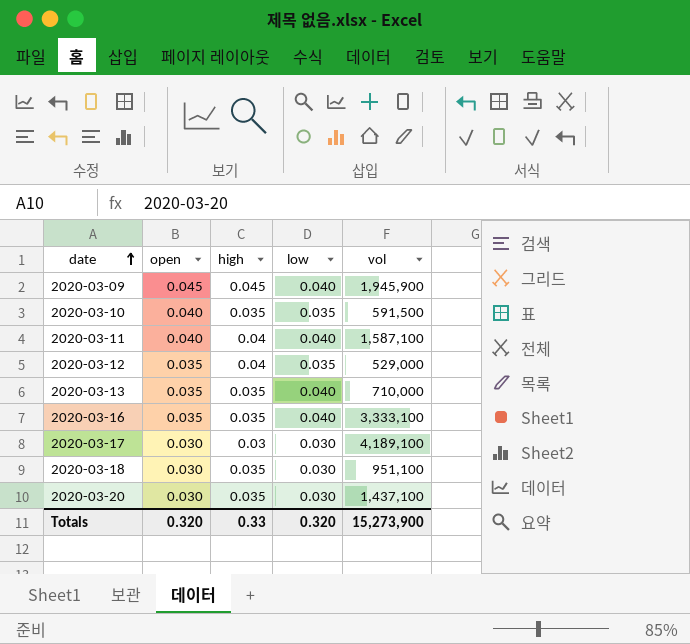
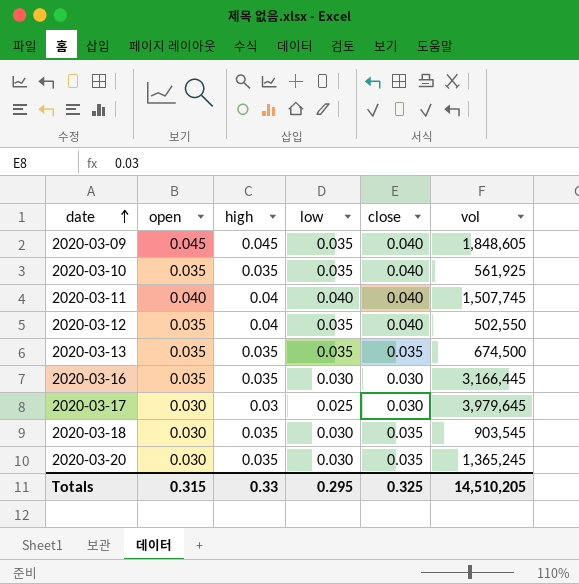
column close | position: none -> 5
2020-03-09 | low: 0.040 -> 0.035
2020-03-09 | vol: 1,945,900 -> 1,848,605
2020-03-10 | open: 0.040 -> 0.035
2020-03-10 | vol: 591,500 -> 561,925
2020-03-11 | vol: 1,587,100 -> 1,507,745
2020-03-12 | vol: 529,000 -> 502,550
2020-03-13 | low: 0.040 -> 0.035
2020-03-13 | vol: 710,000 -> 674,500
2020-03-16 | low: 0.040 -> 0.030
2020-03-16 | vol: 3,333,100 -> 3,166,445
2020-03-17 | low: 0.030 -> 0.025
2020-03-17 | vol: 4,189,100 -> 3,979,645
2020-03-18 | vol: 951,100 -> 903,545
2020-03-20 | vol: 1,437,100 -> 1,365,245
Totals | open: 0.320 -> 0.315
Totals | low: 0.320 -> 0.295
Totals | vol: 15,273,900 -> 14,510,205

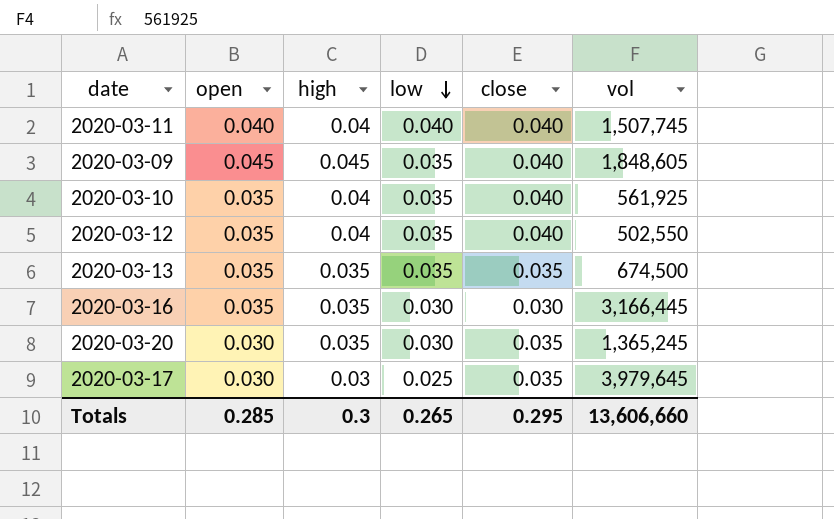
row order: date ascending -> low descending
row 2020-03-18: 0.030 | 0.035 | 0.030 | 0.035 | 903,545 -> none
2020-03-10 | high: 0.035 -> 0.04
2020-03-17 | close: 0.030 -> 0.035
Totals | open: 0.315 -> 0.285
Totals | high: 0.33 -> 0.3
Totals | low: 0.295 -> 0.265
Totals | close: 0.325 -> 0.295
Totals | vol: 14,510,205 -> 13,606,660

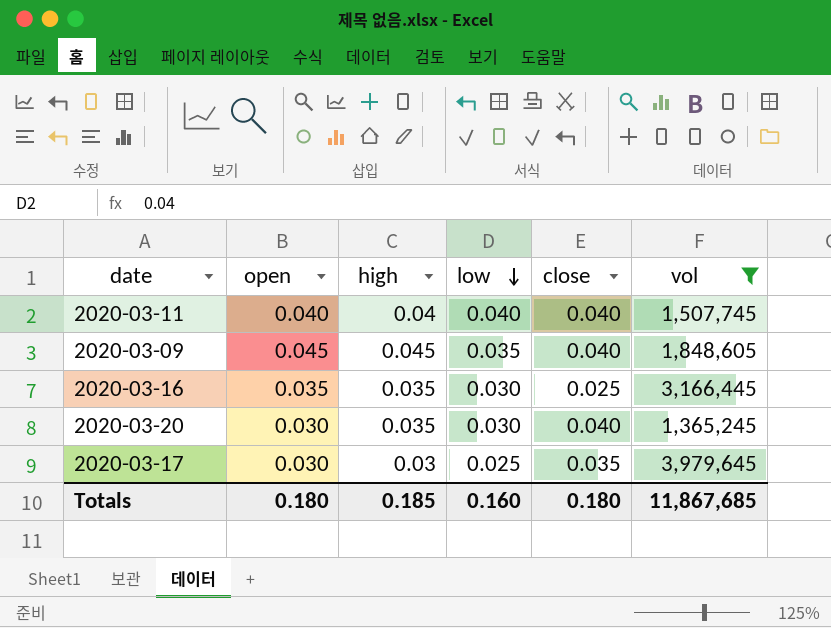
filter: none -> vol >= 1,365,245
2020-03-16 | close: 0.030 -> 0.025
2020-03-20 | close: 0.035 -> 0.040
Totals | open: 0.285 -> 0.180
Totals | high: 0.3 -> 0.185
Totals | low: 0.265 -> 0.160
Totals | close: 0.295 -> 0.180
Totals | vol: 13,606,660 -> 11,867,685

